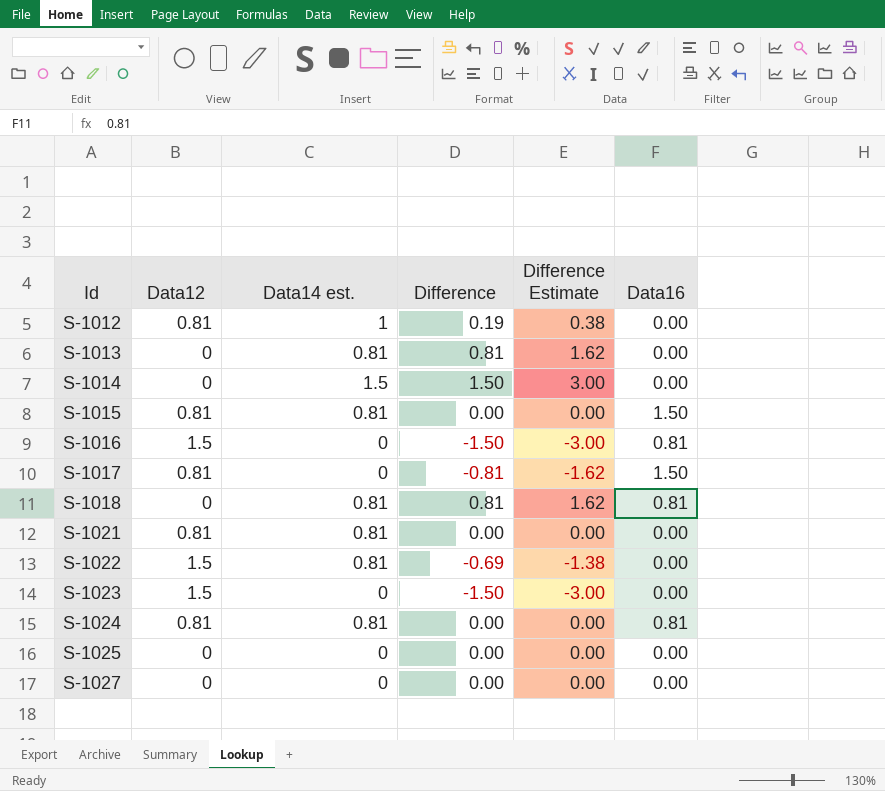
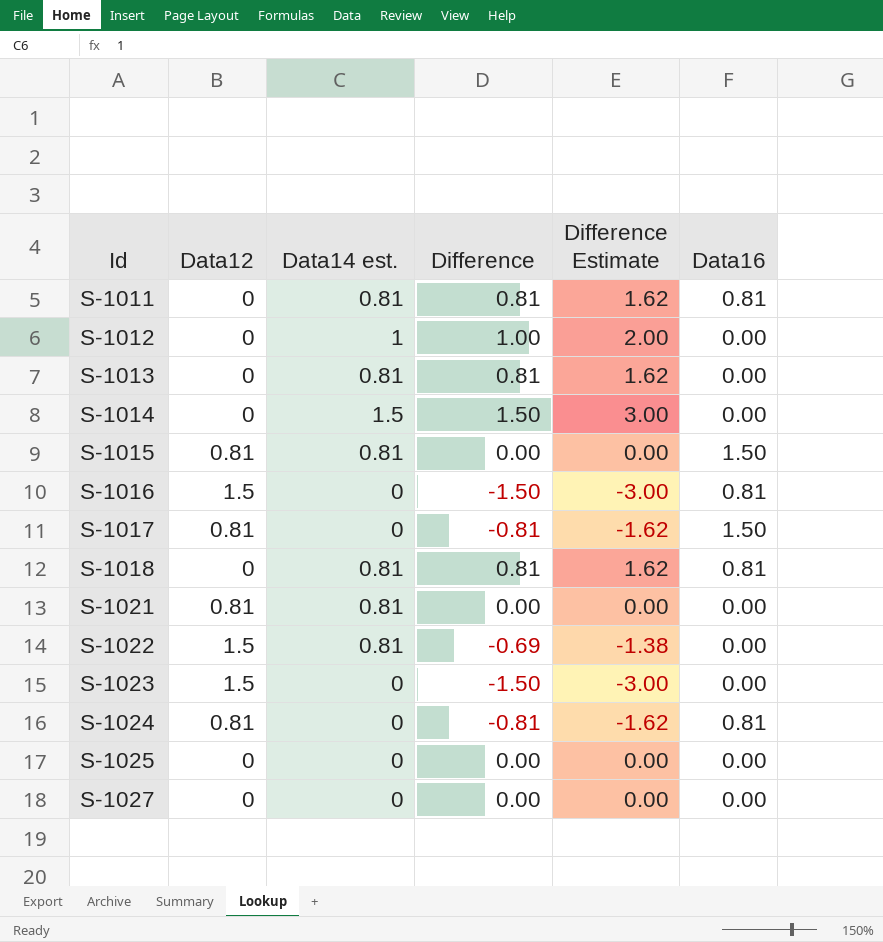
row S-1011: none -> 0 | 0.81 | 0.81 | 1.62 | 0.81
S-1012 | Data12: 0.81 -> 0
S-1012 | Difference: 0.19 -> 1.00
S-1012 | Difference Estimate: 0.38 -> 2.00
S-1024 | Data14 est.: 0.81 -> 0
S-1024 | Difference: 0.00 -> -0.81
S-1024 | Difference Estimate: 0.00 -> -1.62

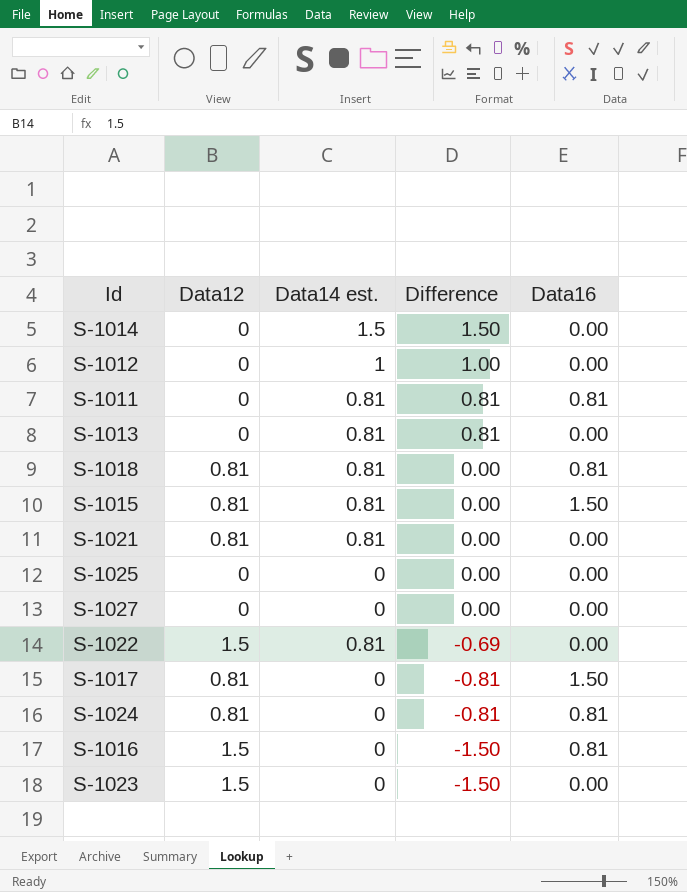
row order: Id ascending -> Difference descending
column Difference Estimate | formula: [Difference] * 2 -> none
S-1018 | Data12: 0 -> 0.81
S-1018 | Difference: 0.81 -> 0.00

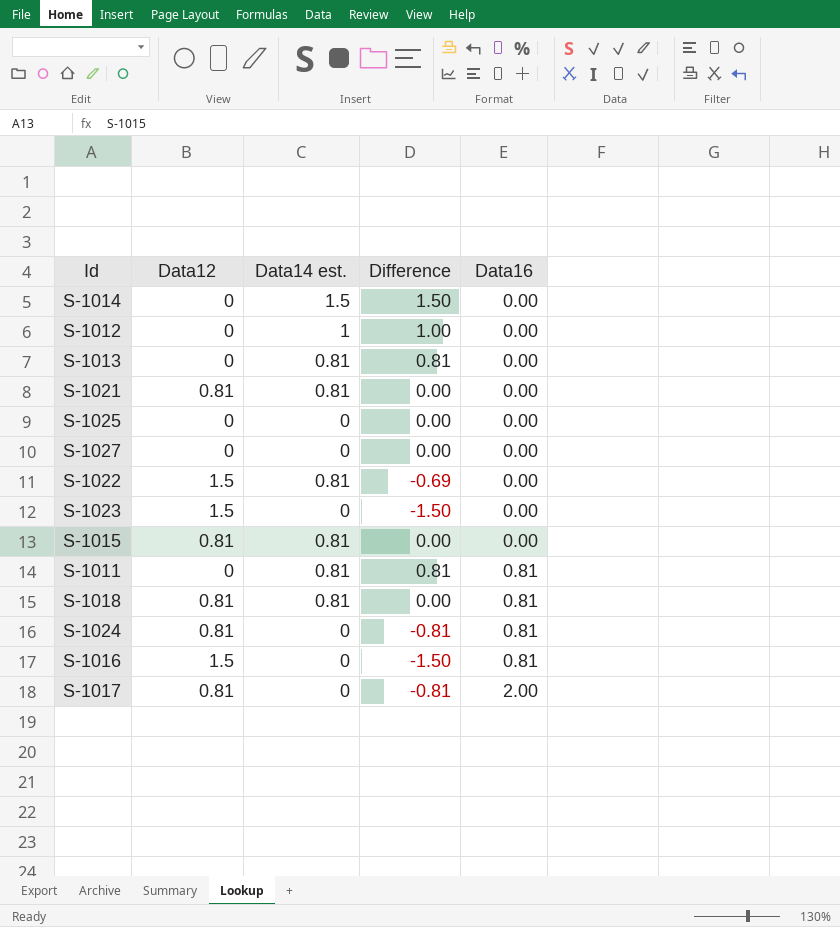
row order: Difference descending -> Data16 ascending
S-1015 | Data16: 1.50 -> 0.00
S-1017 | Data16: 1.50 -> 2.00

